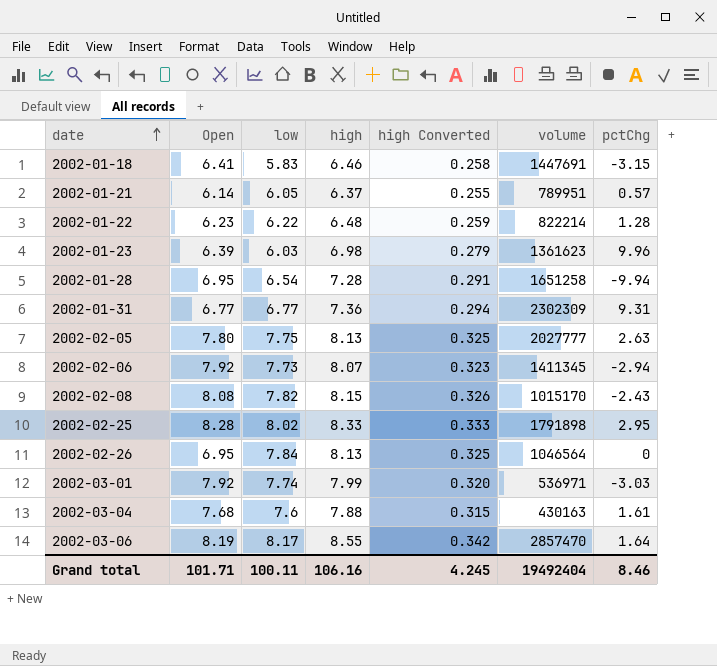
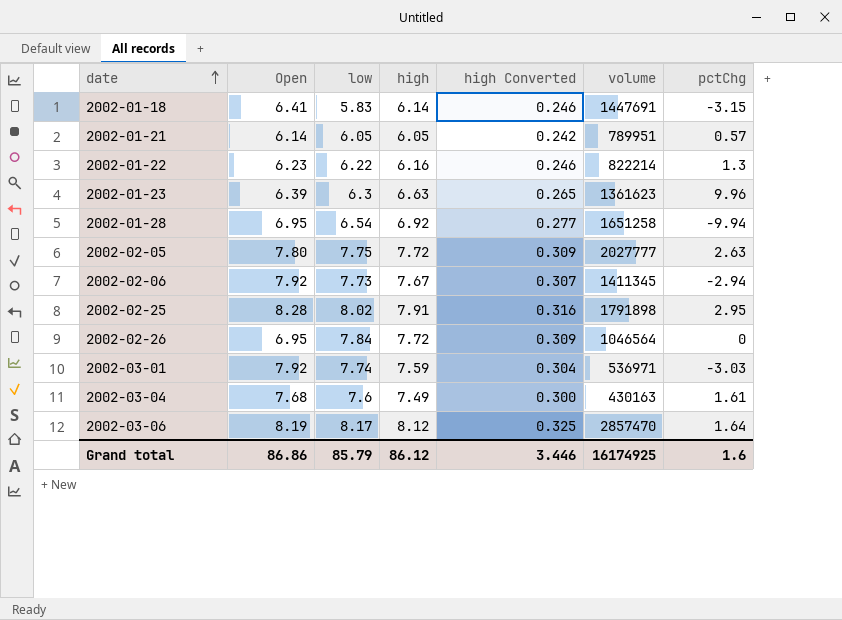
row 2002-01-31: 6.77 | 6.77 | 7.36 | 0.294 | 2302309 | 9.31 -> none
row 2002-02-08: 8.08 | 7.82 | 8.15 | 0.326 | 1015170 | -2.43 -> none
2002-01-18 | high: 6.46 -> 6.14
2002-01-18 | high Converted: 0.258 -> 0.246
2002-01-21 | high: 6.37 -> 6.05
2002-01-21 | high Converted: 0.255 -> 0.242
2002-01-22 | high: 6.48 -> 6.16
2002-01-22 | high Converted: 0.259 -> 0.246
2002-01-22 | pctChg: 1.28 -> 1.3
2002-01-23 | low: 6.03 -> 6.3
2002-01-23 | high: 6.98 -> 6.63
2002-01-23 | high Converted: 0.279 -> 0.265
2002-01-28 | high: 7.28 -> 6.92
2002-01-28 | high Converted: 0.291 -> 0.277
2002-02-05 | high: 8.13 -> 7.72
2002-02-05 | high Converted: 0.325 -> 0.309
2002-02-06 | high: 8.07 -> 7.67
2002-02-06 | high Converted: 0.323 -> 0.307
2002-02-25 | high: 8.33 -> 7.91
2002-02-25 | high Converted: 0.333 -> 0.316
2002-02-26 | high: 8.13 -> 7.72
2002-02-26 | high Converted: 0.325 -> 0.309
2002-03-01 | high: 7.99 -> 7.59
2002-03-01 | high Converted: 0.320 -> 0.304
2002-03-04 | high: 7.88 -> 7.49
2002-03-04 | high Converted: 0.315 -> 0.300
2002-03-06 | high: 8.55 -> 8.12
2002-03-06 | high Converted: 0.342 -> 0.325
Grand total | Open: 101.71 -> 86.86
Grand total | low: 100.11 -> 85.79
Grand total | high: 106.16 -> 86.12
Grand total | high Converted: 4.245 -> 3.446
Grand total | volume: 19492404 -> 16174925
Grand total | pctChg: 8.46 -> 1.6

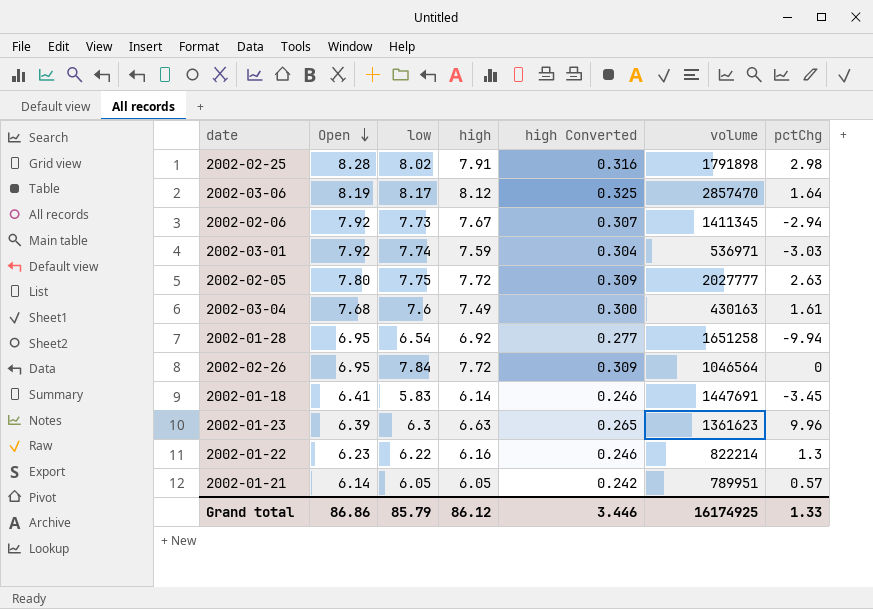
row order: date ascending -> Open descending
2002-02-25 | pctChg: 2.95 -> 2.98
2002-01-18 | pctChg: -3.15 -> -3.45
Grand total | pctChg: 1.6 -> 1.33

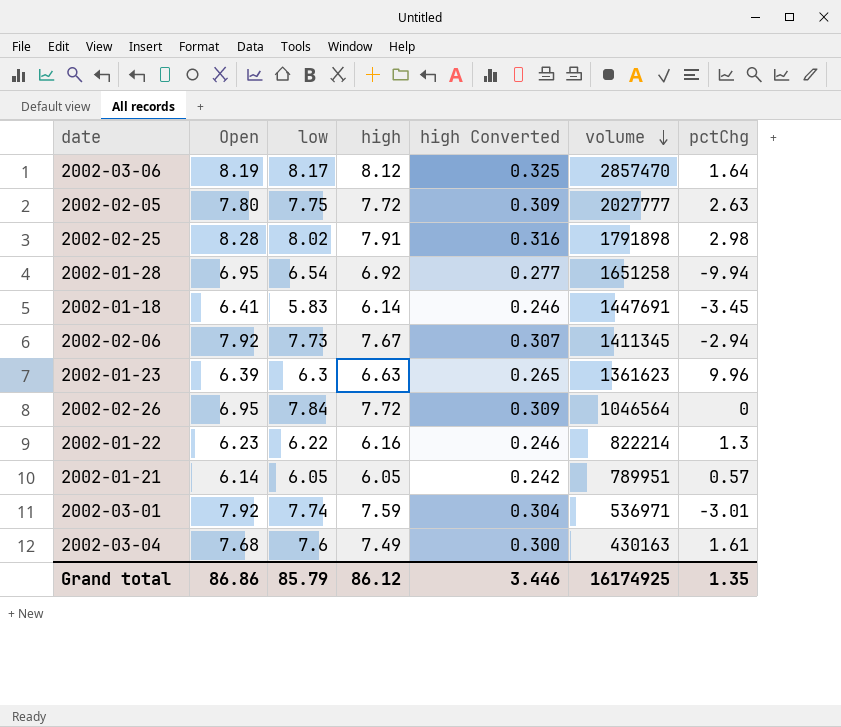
row order: Open descending -> volume descending
2002-03-01 | pctChg: -3.03 -> -3.01
Grand total | pctChg: 1.33 -> 1.35

